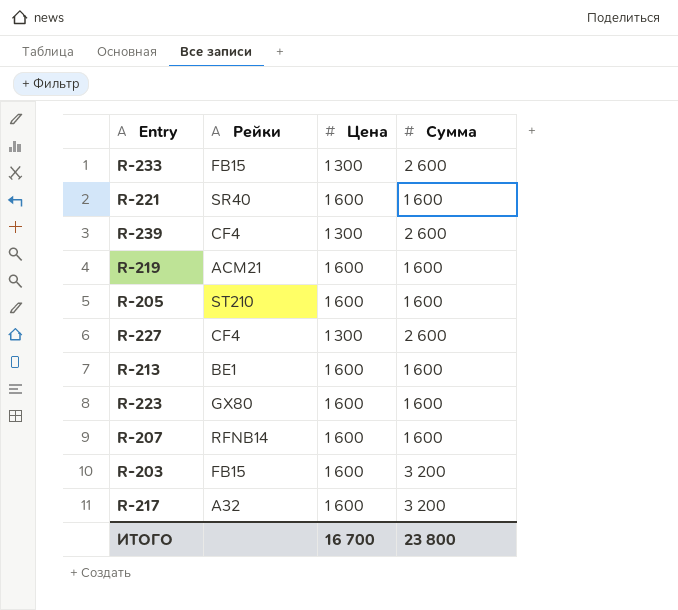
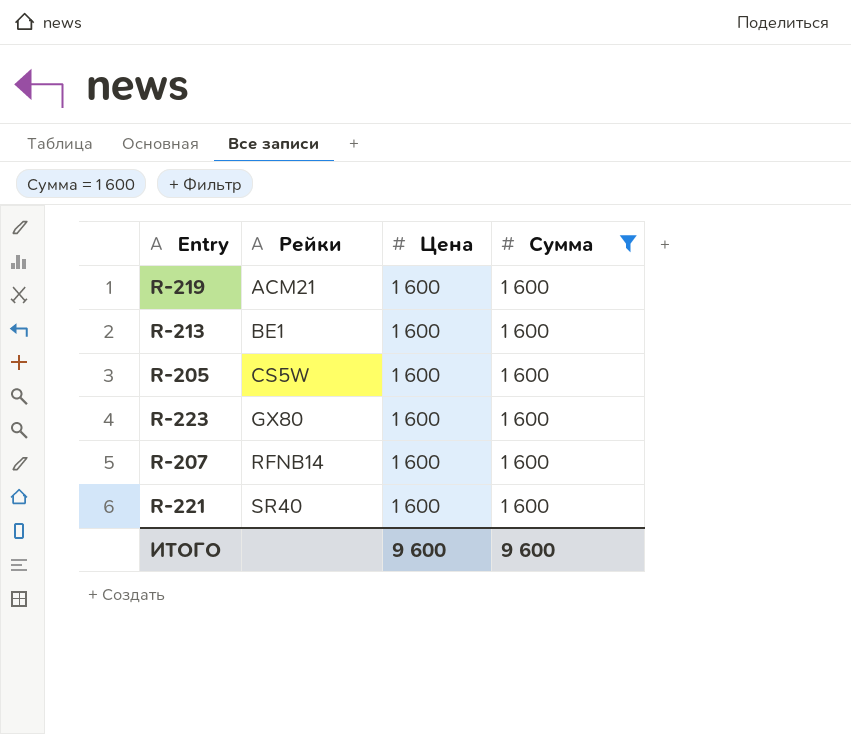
filter: none -> Сумма = 1 600
row order: none -> Рейки ascending
R-205 | Рейки: ST210 -> CS5W
ИТОГО | Цена: 16 700 -> 9 600
ИТОГО | Сумма: 23 800 -> 9 600

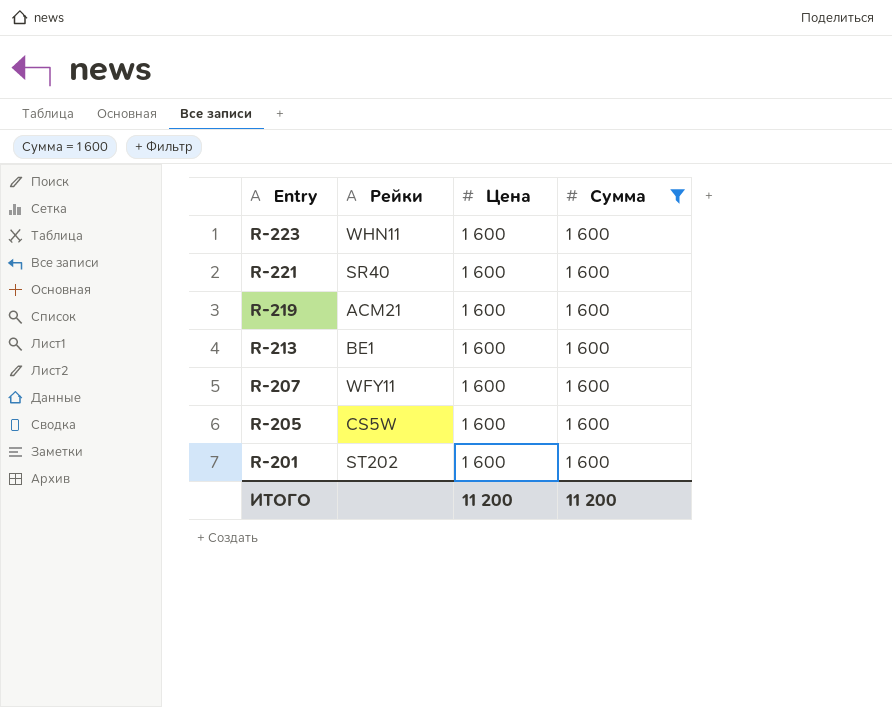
row order: Рейки ascending -> Entry descending
R-223 | Рейки: GX80 -> WHN11
R-207 | Рейки: RFNB14 -> WFY11
row R-201: none -> ST202 | 1 600 | 1 600
ИТОГО | Цена: 9 600 -> 11 200
ИТОГО | Сумма: 9 600 -> 11 200

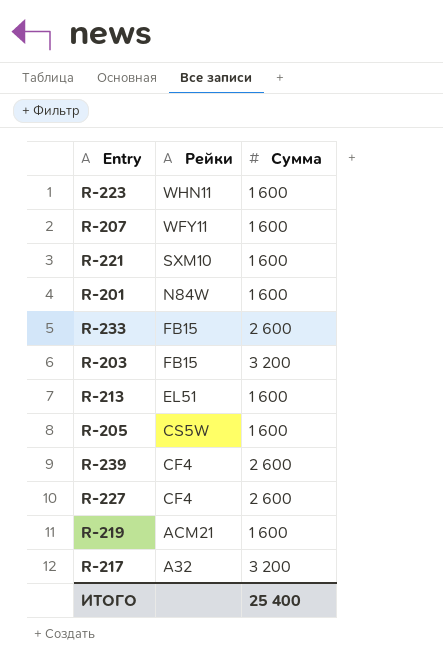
filter: Сумма = 1 600 -> none
row order: Entry descending -> Рейки descending
column Цена | position: 3 -> none
R-221 | Рейки: SR40 -> SXM10
R-201 | Рейки: ST202 -> N84W
R-213 | Рейки: BE1 -> EL51
ИТОГО | Сумма: 11 200 -> 25 400

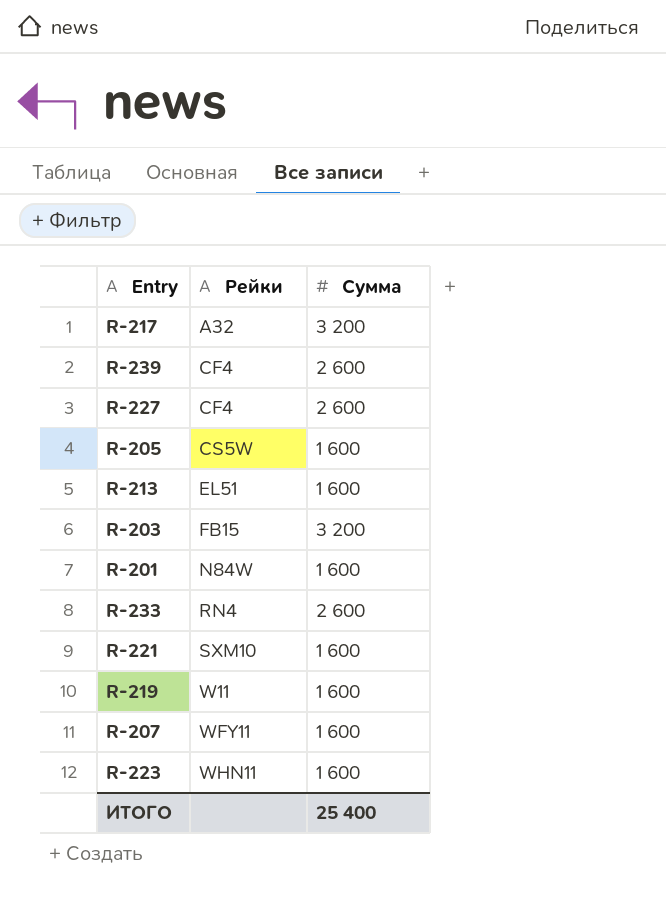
row order: Рейки descending -> Рейки ascending
R-233 | Рейки: FB15 -> RN4
R-219 | Рейки: ACM21 -> W11

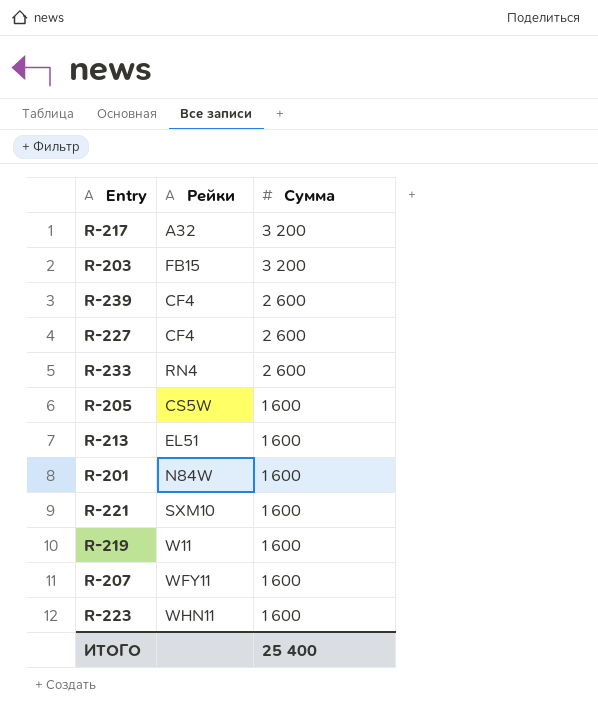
row order: Рейки ascending -> Сумма descending

